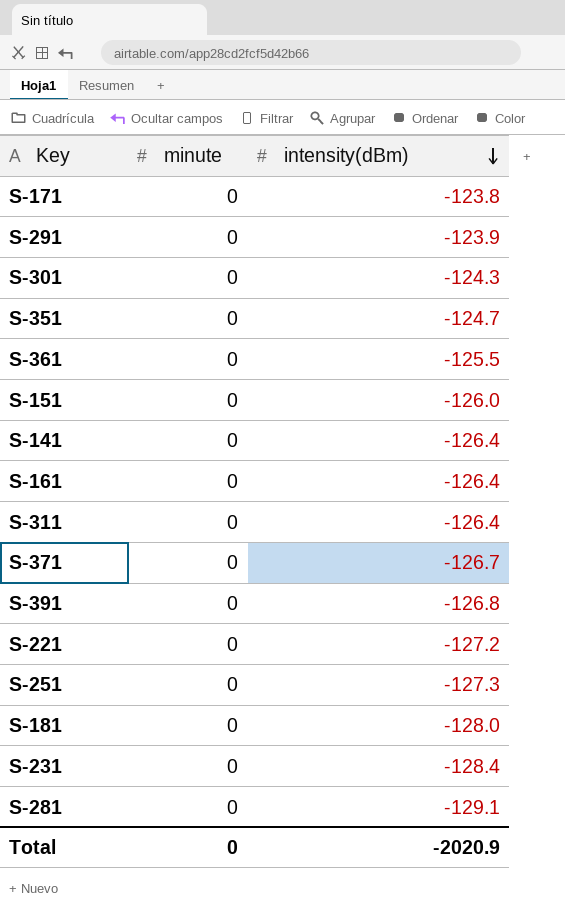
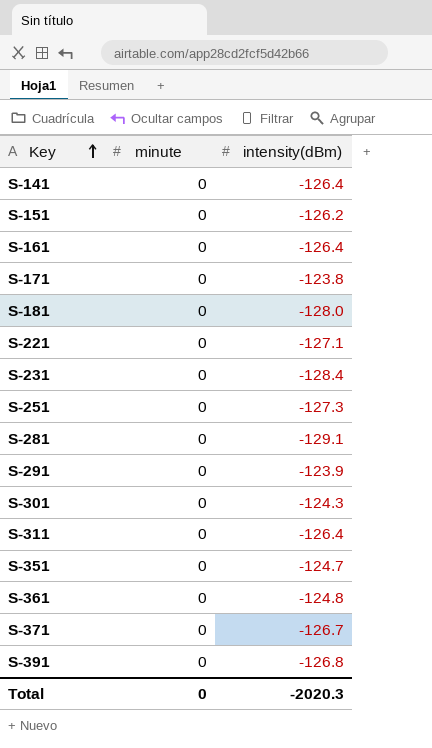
row order: intensity(dBm) descending -> Key ascending
S-151 | intensity(dBm): -126.0 -> -126.2
S-221 | intensity(dBm): -127.2 -> -127.1
S-361 | intensity(dBm): -125.5 -> -124.8
Total | intensity(dBm): -2020.9 -> -2020.3

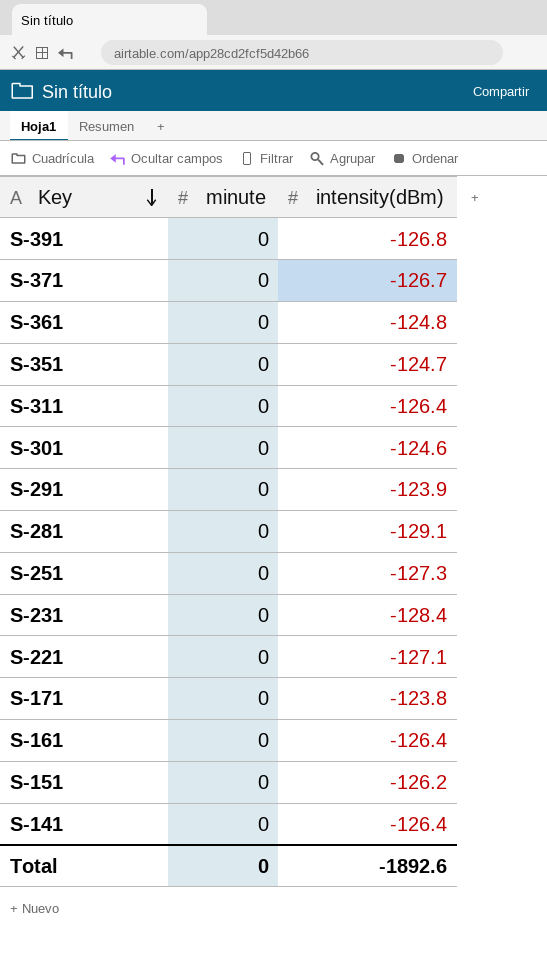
row order: Key ascending -> Key descending
row S-181: 0 | -128.0 -> none
S-301 | intensity(dBm): -124.3 -> -124.6
Total | intensity(dBm): -2020.3 -> -1892.6

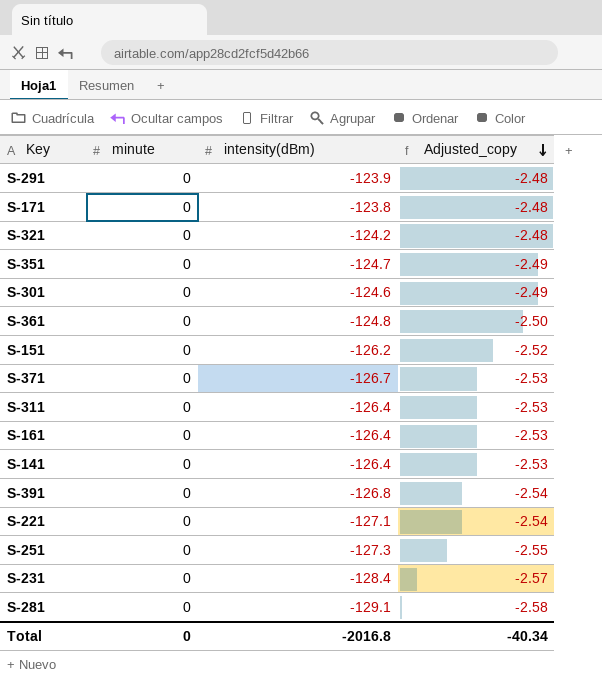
row order: Key descending -> Adjusted_copy descending
column Adjusted_copy | formula: none -> [intensity(dBm)] * 0.02
row S-321: none -> 0 | -124.2 | -2.48
Total | intensity(dBm): -1892.6 -> -2016.8

